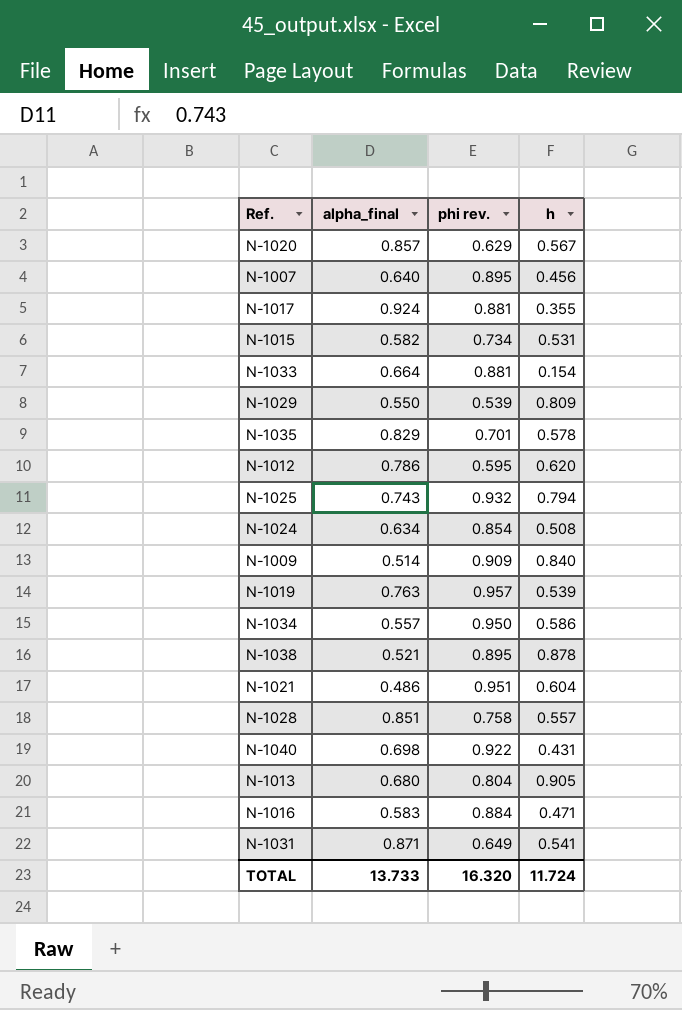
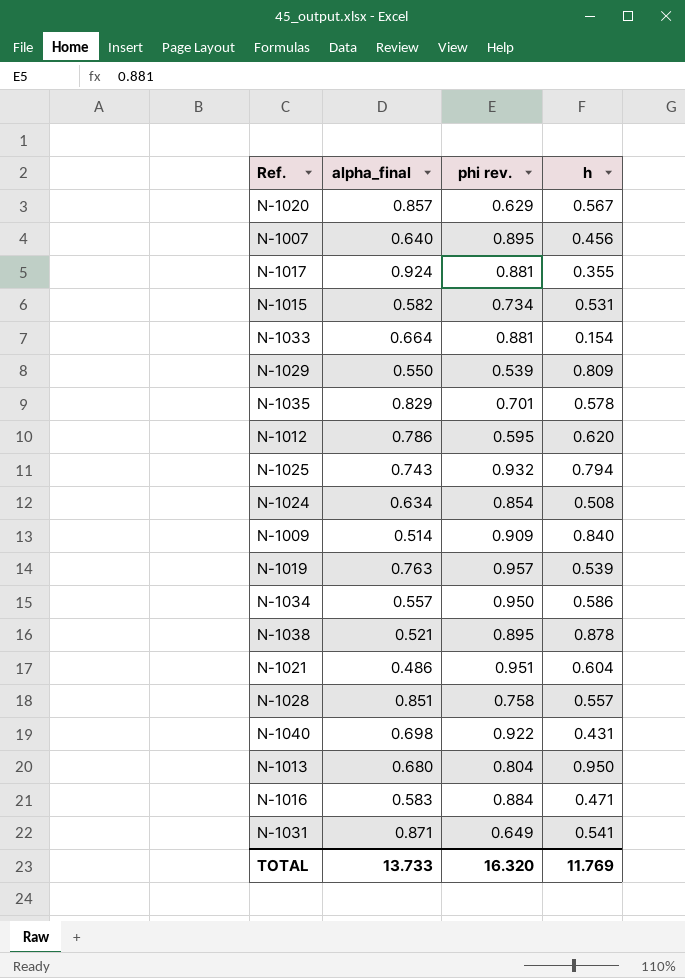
N-1013 | h: 0.905 -> 0.950
TOTAL | h: 11.724 -> 11.769

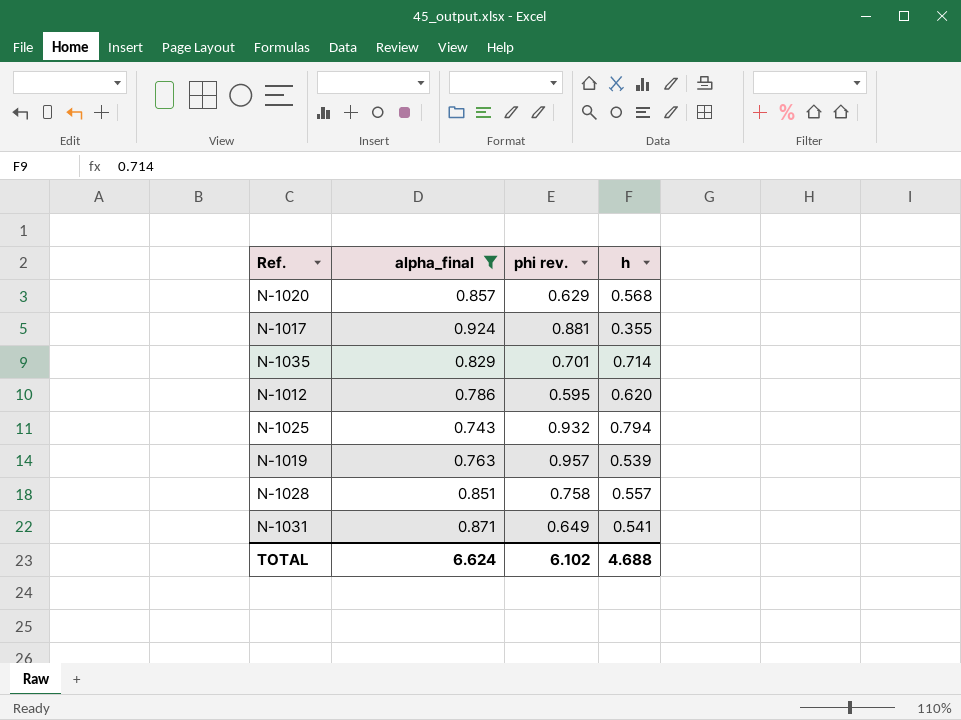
filter: none -> alpha_final >= 0.743
N-1020 | h: 0.567 -> 0.568
N-1035 | h: 0.578 -> 0.714
TOTAL | alpha_final: 13.733 -> 6.624
TOTAL | phi rev.: 16.320 -> 6.102
TOTAL | h: 11.769 -> 4.688

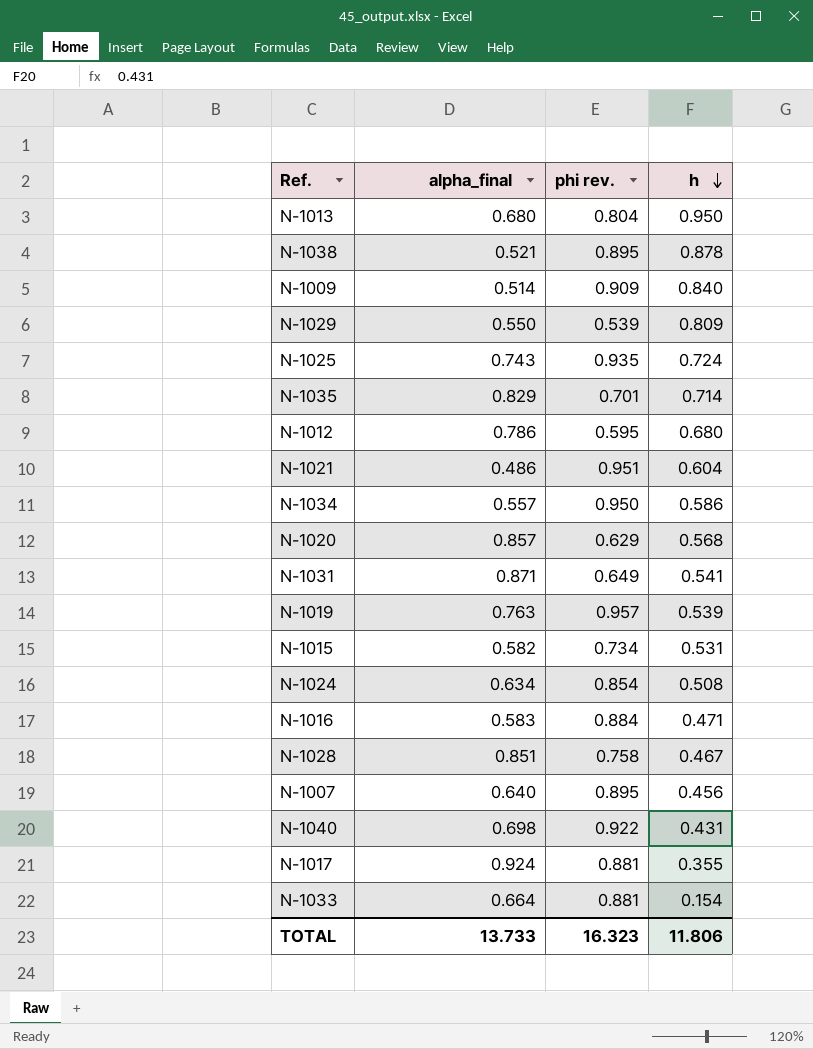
filter: alpha_final >= 0.743 -> none
row order: none -> h descending
N-1025 | phi rev.: 0.932 -> 0.935
N-1025 | h: 0.794 -> 0.724
N-1012 | h: 0.620 -> 0.680
N-1028 | h: 0.557 -> 0.467
TOTAL | alpha_final: 6.624 -> 13.733
TOTAL | phi rev.: 6.102 -> 16.323
TOTAL | h: 4.688 -> 11.806

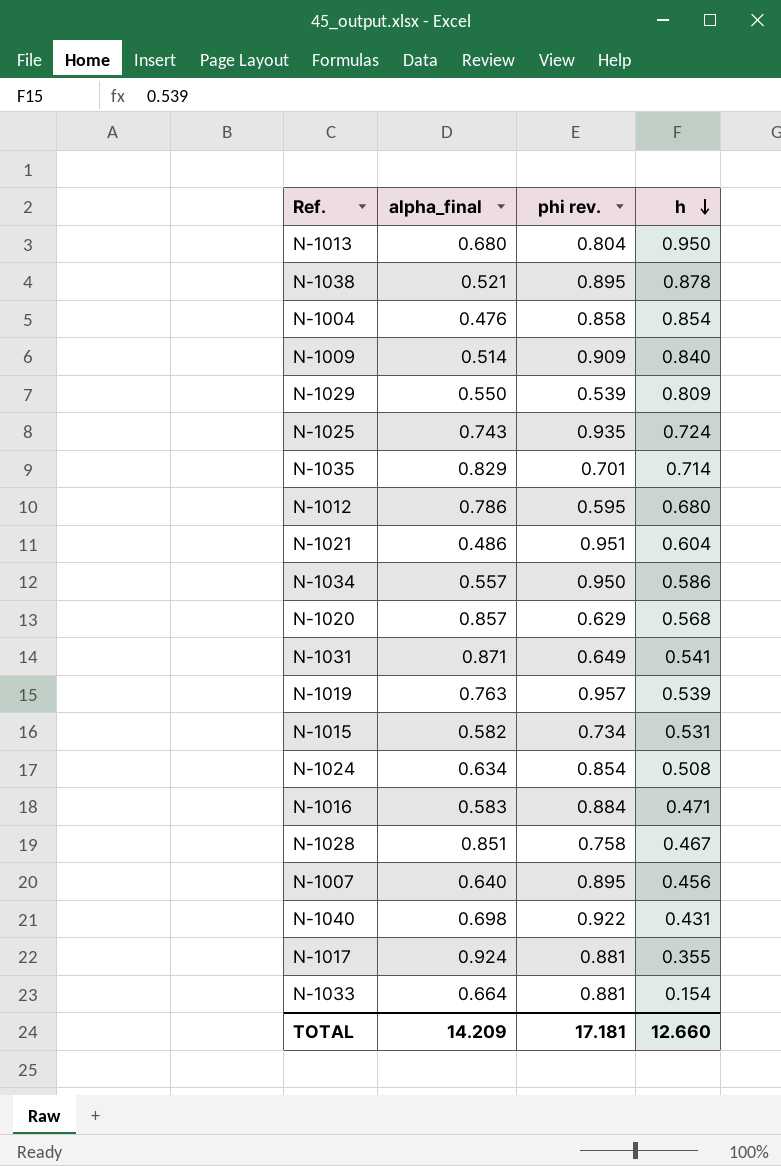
row N-1004: none -> 0.476 | 0.858 | 0.854
TOTAL | alpha_final: 13.733 -> 14.209
TOTAL | phi rev.: 16.323 -> 17.181
TOTAL | h: 11.806 -> 12.660

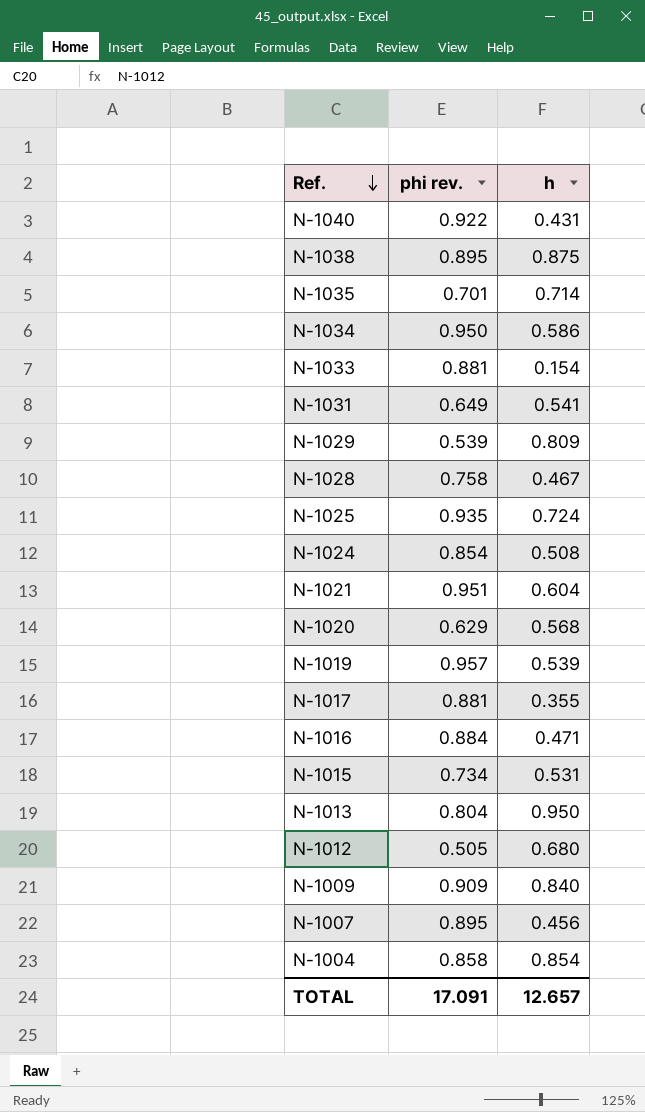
row order: h descending -> Ref. descending
column alpha_final | position: 2 -> none
N-1038 | h: 0.878 -> 0.875
N-1012 | phi rev.: 0.595 -> 0.505
TOTAL | phi rev.: 17.181 -> 17.091
TOTAL | h: 12.660 -> 12.657

